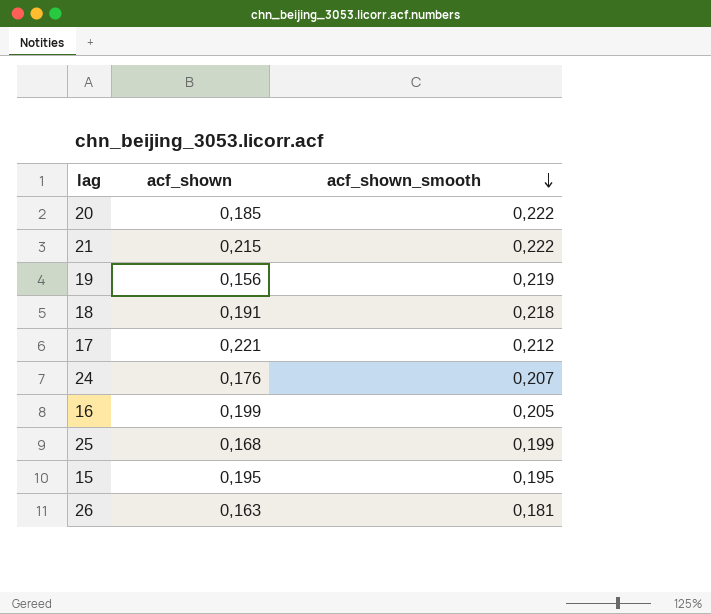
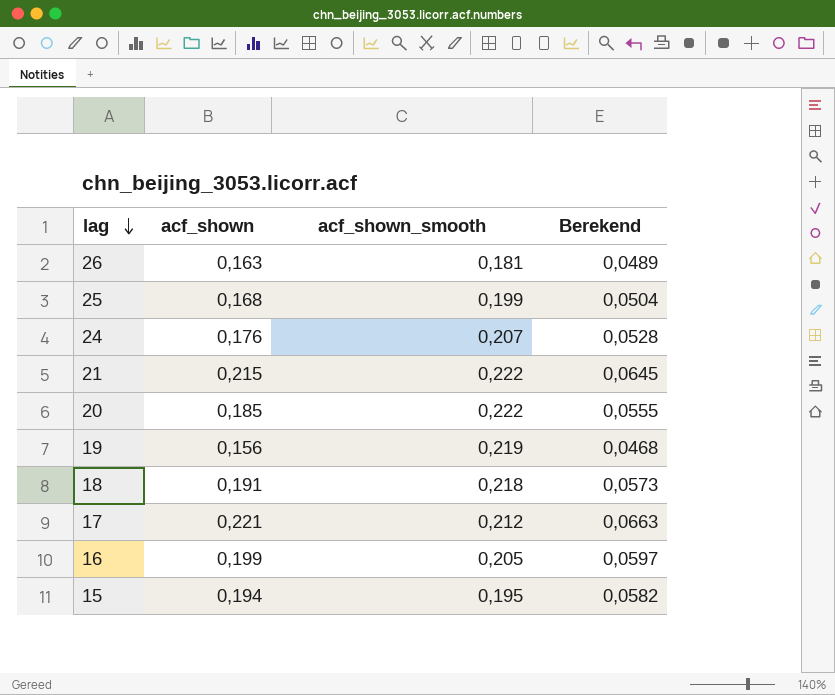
row order: acf_shown_smooth descending -> lag descending
column Berekend | formula: none -> [acf_shown] * 0,3
15 | acf_shown: 0,195 -> 0,194

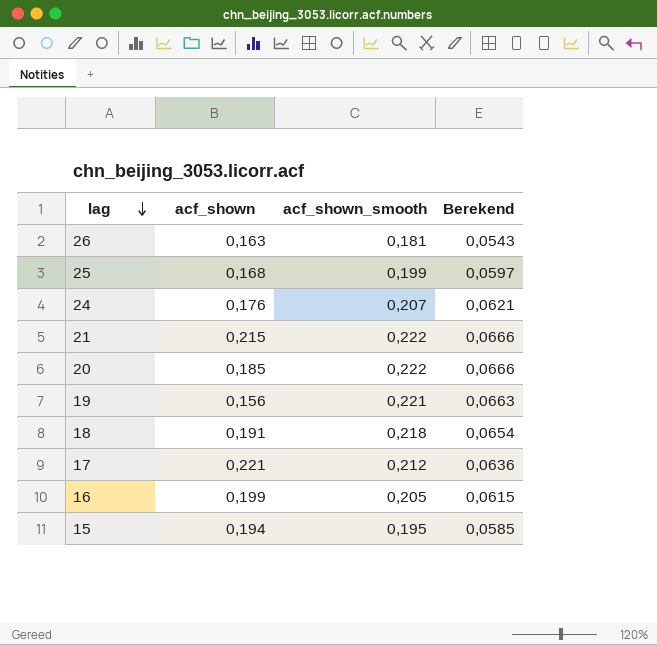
column Berekend | formula: [acf_shown] * 0,3 -> [acf_shown_smooth] * 0,3
19 | acf_shown_smooth: 0,219 -> 0,221

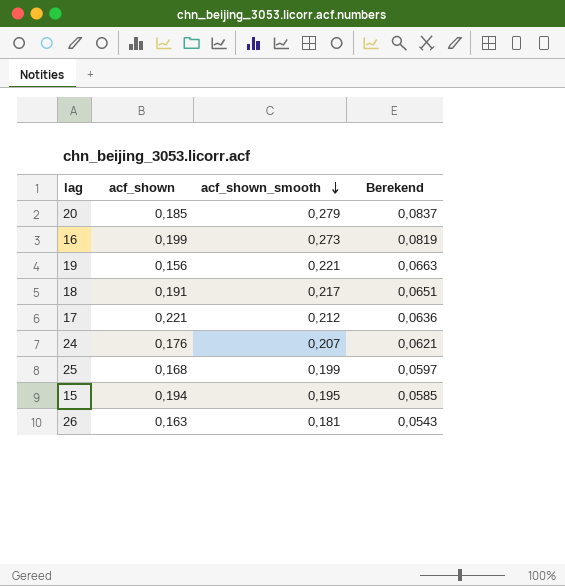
row order: lag descending -> acf_shown_smooth descending
row 21: 0,215 | 0,222 | 0,0666 -> none
20 | acf_shown_smooth: 0,222 -> 0,279
20 | Berekend: 0,0666 -> 0,0837
16 | acf_shown_smooth: 0,205 -> 0,273
16 | Berekend: 0,0615 -> 0,0819
18 | acf_shown_smooth: 0,218 -> 0,217
18 | Berekend: 0,0654 -> 0,0651

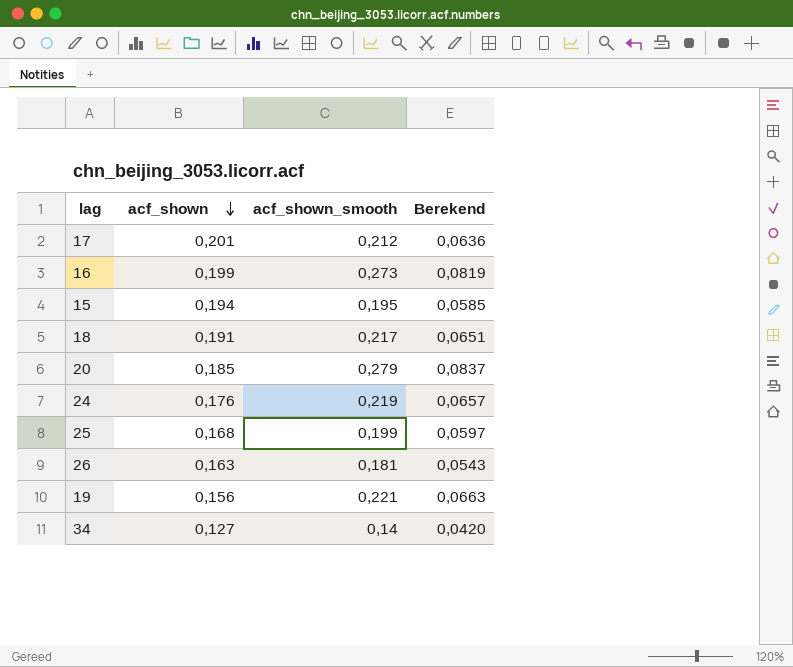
row order: acf_shown_smooth descending -> acf_shown descending
17 | acf_shown: 0,221 -> 0,201
24 | acf_shown_smooth: 0,207 -> 0,219
24 | Berekend: 0,0621 -> 0,0657
row 34: none -> 0,127 | 0,14 | 0,0420

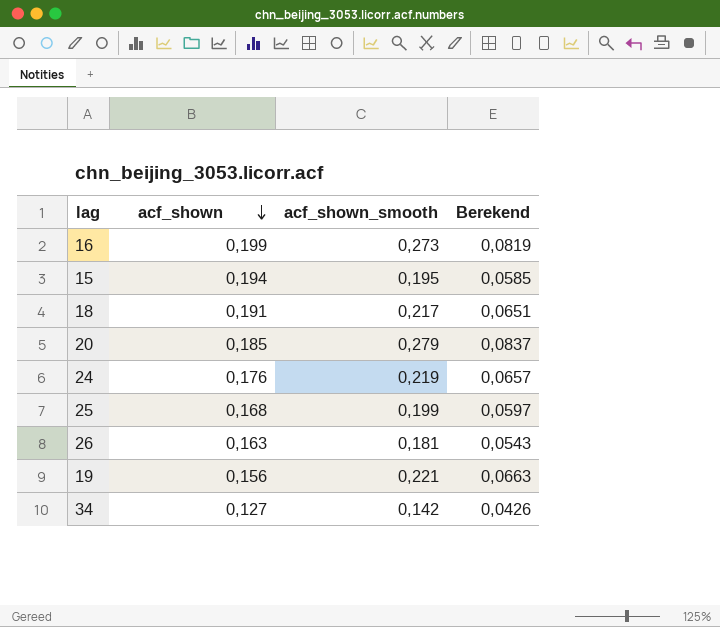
row 17: 0,201 | 0,212 | 0,0636 -> none
34 | acf_shown_smooth: 0,14 -> 0,142
34 | Berekend: 0,0420 -> 0,0426

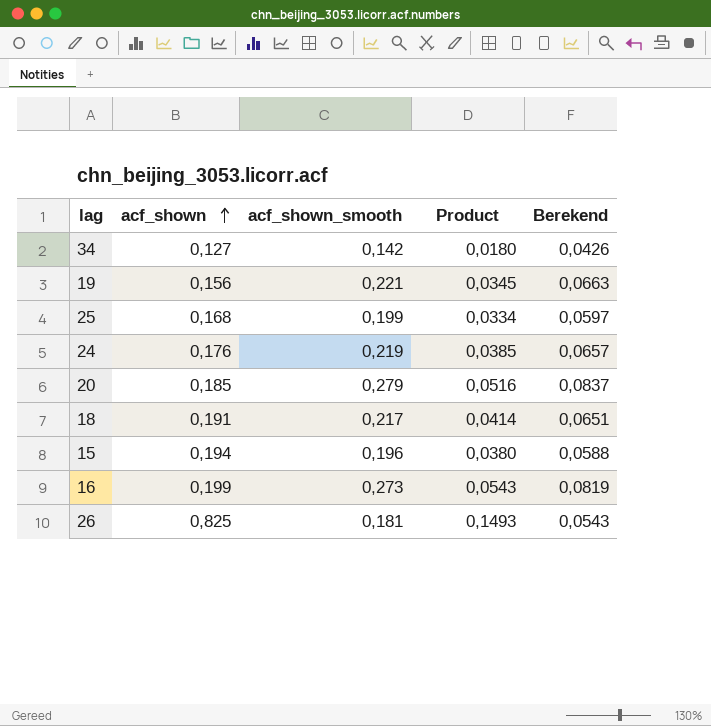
row order: acf_shown descending -> acf_shown ascending
column Product | formula: none -> [acf_shown] * [acf_shown_smooth]
15 | acf_shown_smooth: 0,195 -> 0,196
15 | Berekend: 0,0585 -> 0,0588
26 | acf_shown: 0,163 -> 0,825

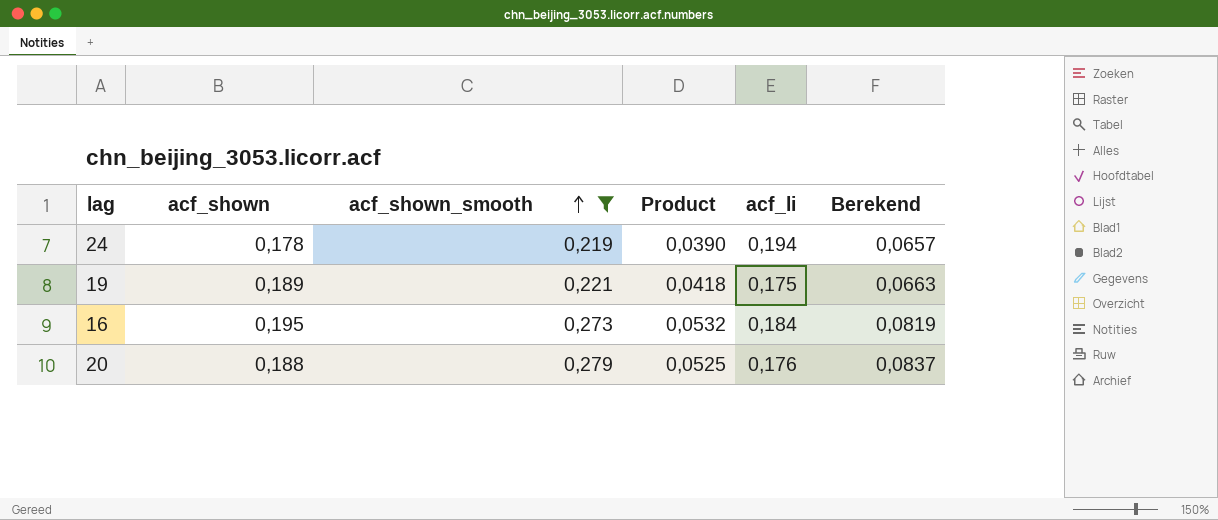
filter: none -> acf_shown_smooth >= 0,219
row order: acf_shown ascending -> acf_shown_smooth ascending
column acf_li | position: none -> 5
24 | acf_shown: 0,176 -> 0,178
24 | Product: 0,0385 -> 0,0390
19 | acf_shown: 0,156 -> 0,189
19 | Product: 0,0345 -> 0,0418
16 | acf_shown: 0,199 -> 0,195
16 | Product: 0,0543 -> 0,0532
20 | acf_shown: 0,185 -> 0,188
20 | Product: 0,0516 -> 0,0525

